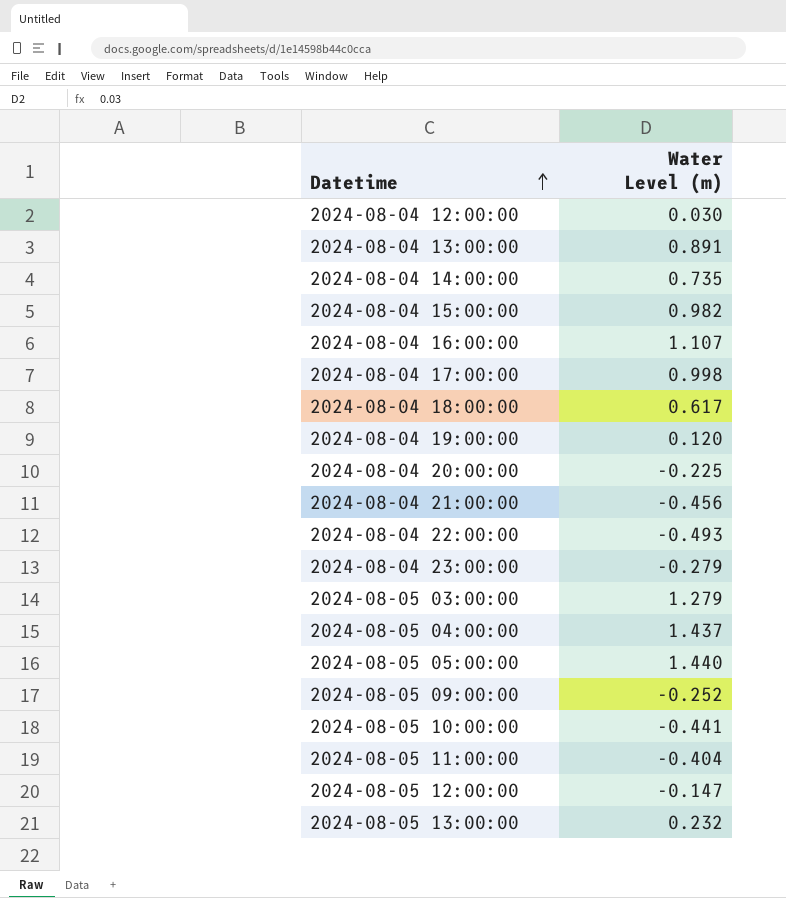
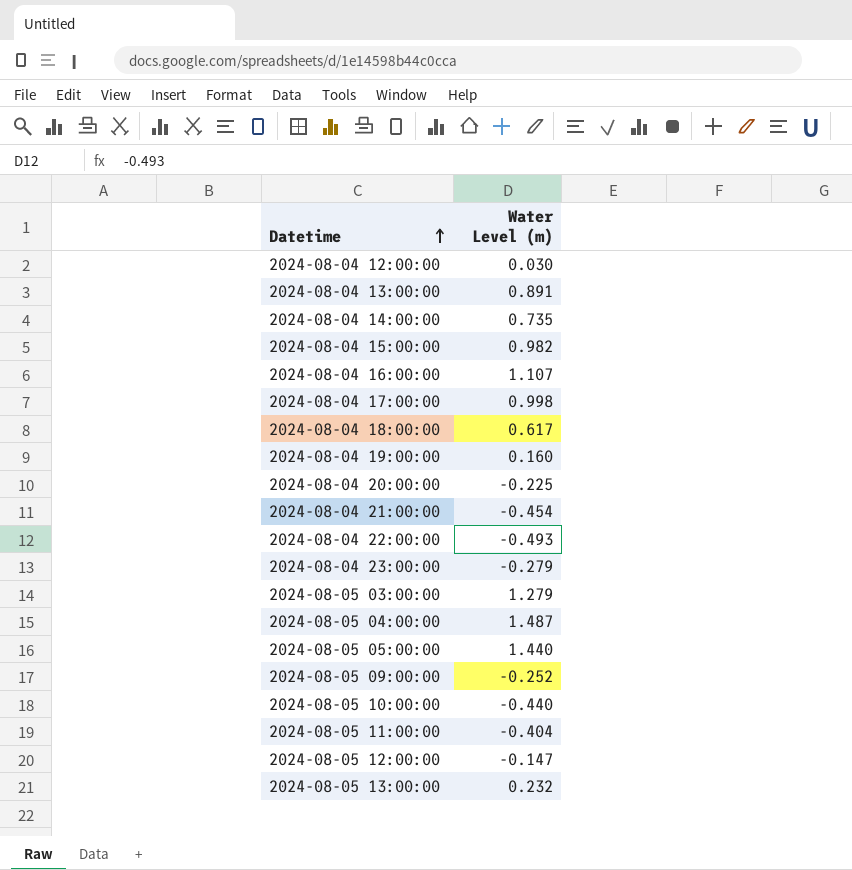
2024-08-04 19:00:00 | Water Level (m): 0.120 -> 0.160
2024-08-04 21:00:00 | Water Level (m): -0.456 -> -0.454
2024-08-05 04:00:00 | Water Level (m): 1.437 -> 1.487
2024-08-05 10:00:00 | Water Level (m): -0.441 -> -0.440

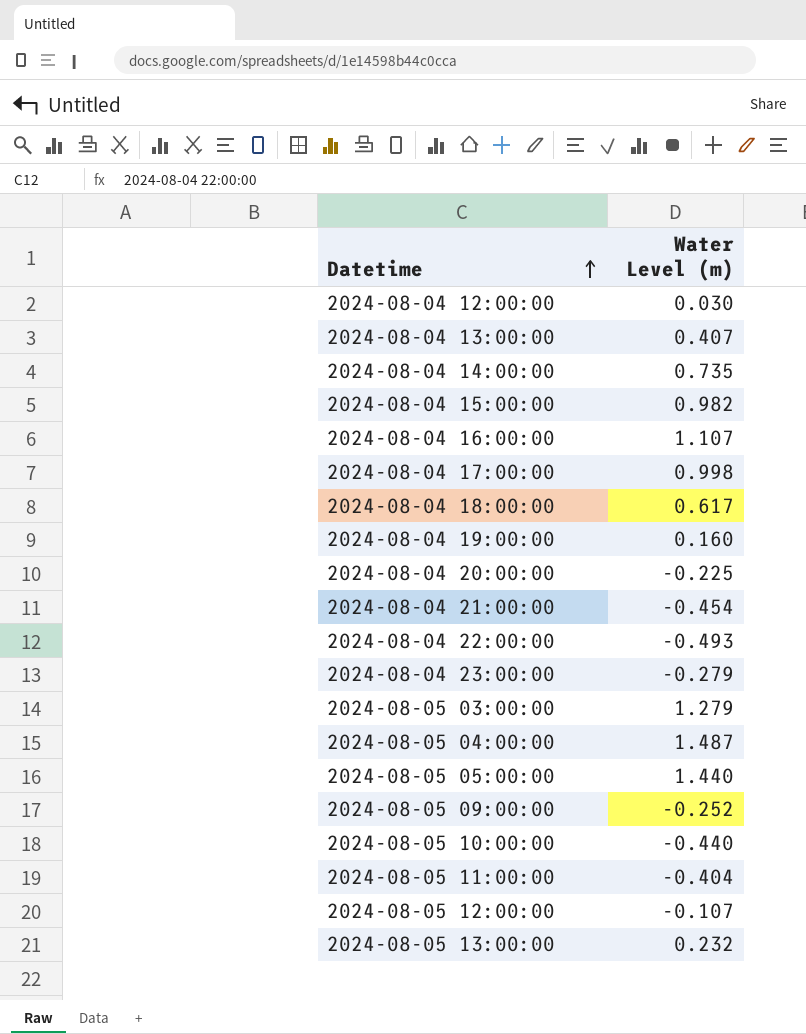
2024-08-04 13:00:00 | Water Level (m): 0.891 -> 0.407
2024-08-05 12:00:00 | Water Level (m): -0.147 -> -0.107

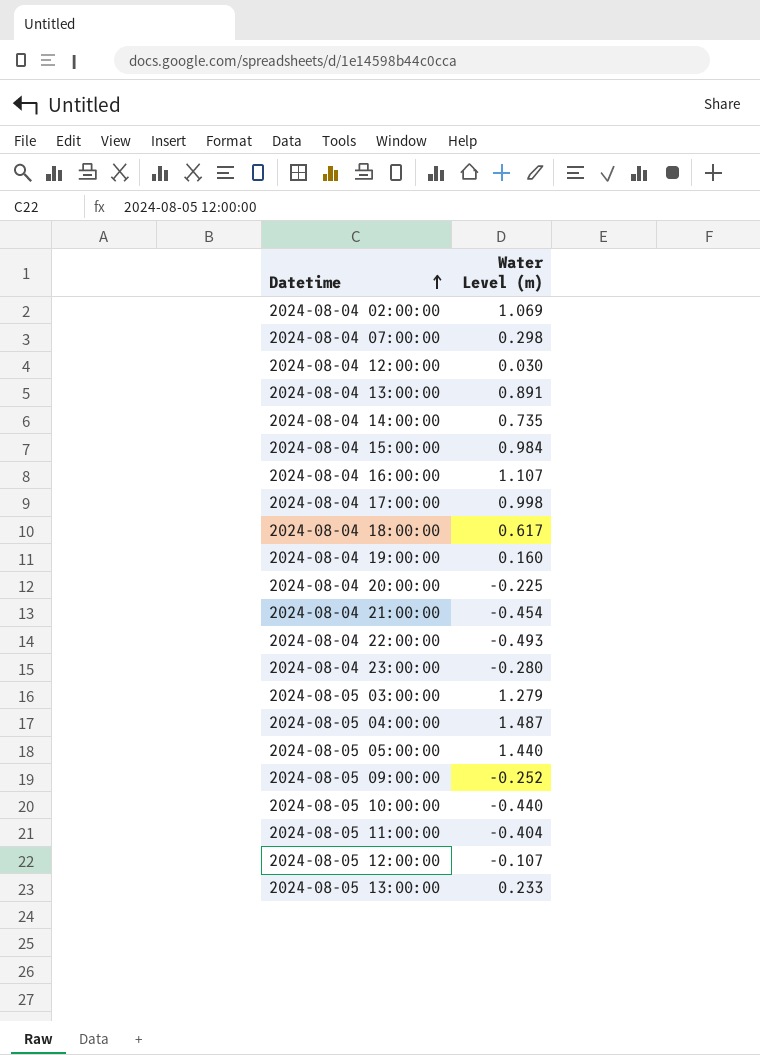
row 2024-08-04 02:00:00: none -> 1.069
row 2024-08-04 07:00:00: none -> 0.298
2024-08-04 13:00:00 | Water Level (m): 0.407 -> 0.891
2024-08-04 15:00:00 | Water Level (m): 0.982 -> 0.984
2024-08-04 23:00:00 | Water Level (m): -0.279 -> -0.280
2024-08-05 13:00:00 | Water Level (m): 0.232 -> 0.233

